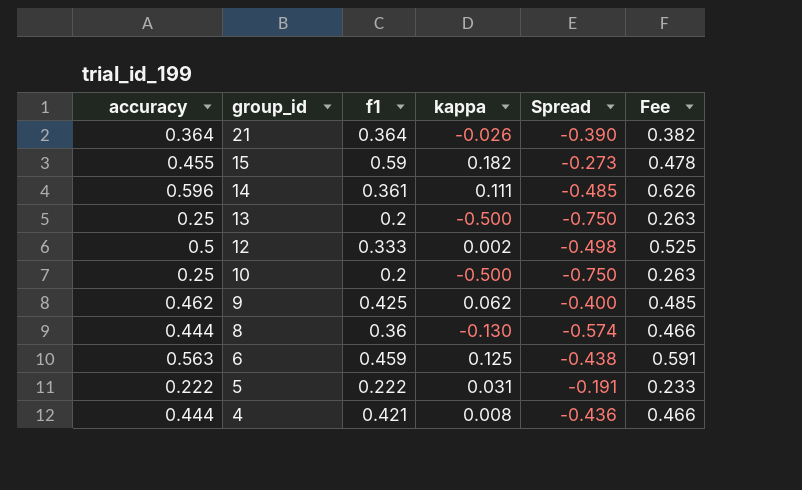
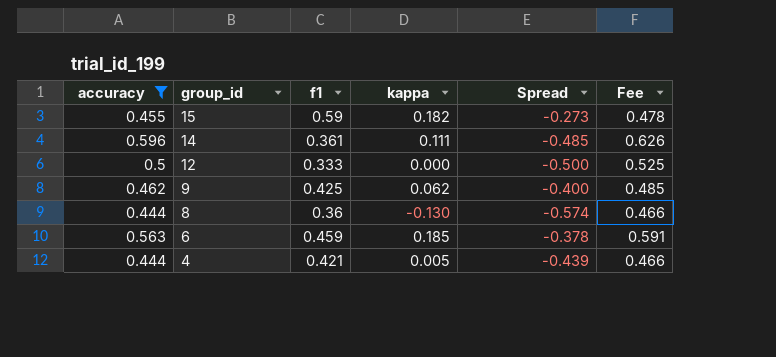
filter: none -> accuracy >= 0.444
12 | kappa: 0.002 -> 0.000
12 | Spread: -0.498 -> -0.500
6 | kappa: 0.125 -> 0.185
6 | Spread: -0.438 -> -0.378
4 | kappa: 0.008 -> 0.005
4 | Spread: -0.436 -> -0.439

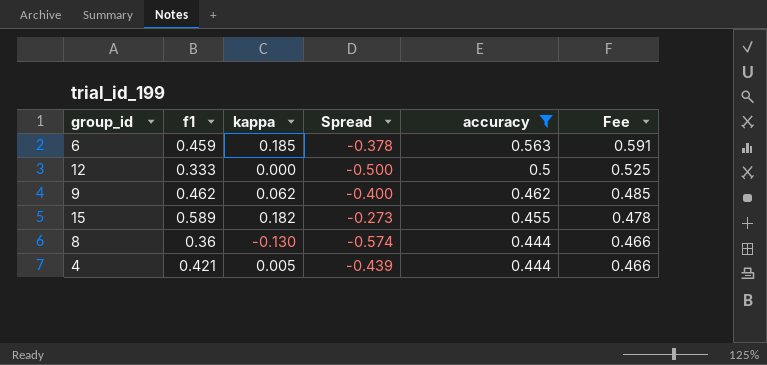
row order: group_id descending -> accuracy descending
column accuracy | position: 1 -> 5
row 14: 0.596 | 0.361 | 0.111 | -0.485 | 0.626 -> none
9 | f1: 0.425 -> 0.462
15 | f1: 0.59 -> 0.589

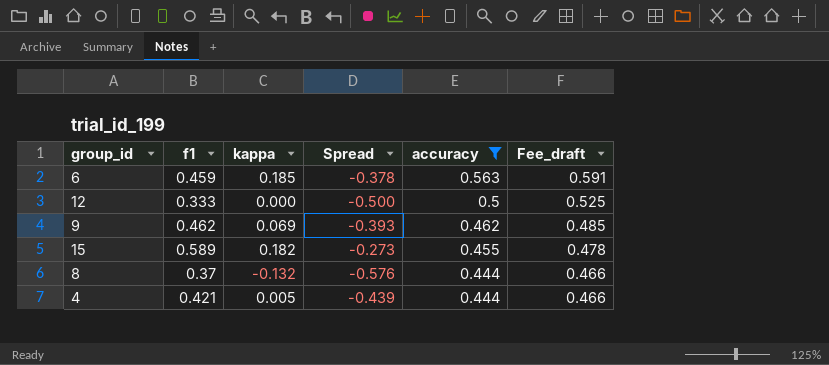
column name: Fee -> Fee_draft
9 | kappa: 0.062 -> 0.069
9 | Spread: -0.400 -> -0.393
8 | f1: 0.36 -> 0.37
8 | kappa: -0.130 -> -0.132
8 | Spread: -0.574 -> -0.576

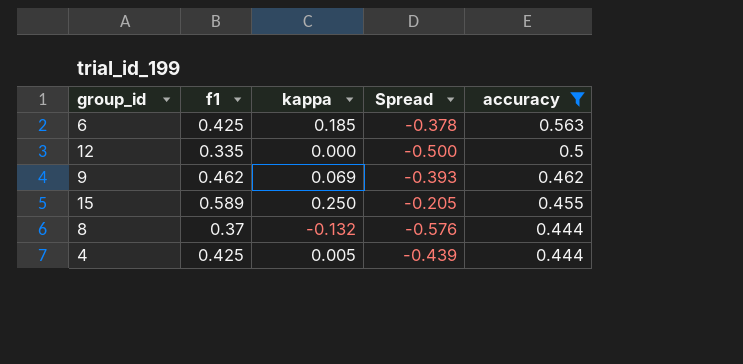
column Fee_draft | formula: [accuracy] * 1.05 -> none
6 | f1: 0.459 -> 0.425
12 | f1: 0.333 -> 0.335
15 | kappa: 0.182 -> 0.250
15 | Spread: -0.273 -> -0.205
4 | f1: 0.421 -> 0.425

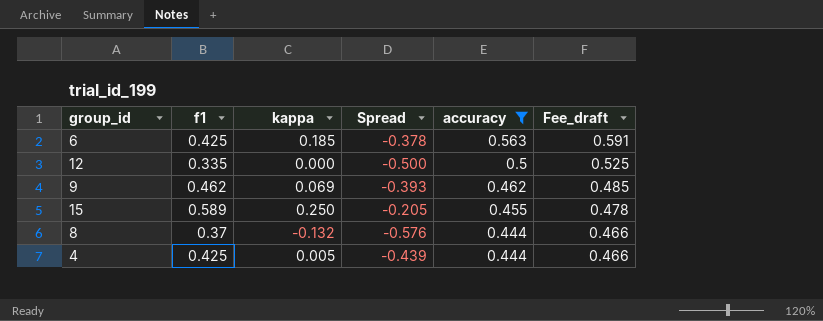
column Fee_draft | formula: none -> [accuracy] * 1.05

